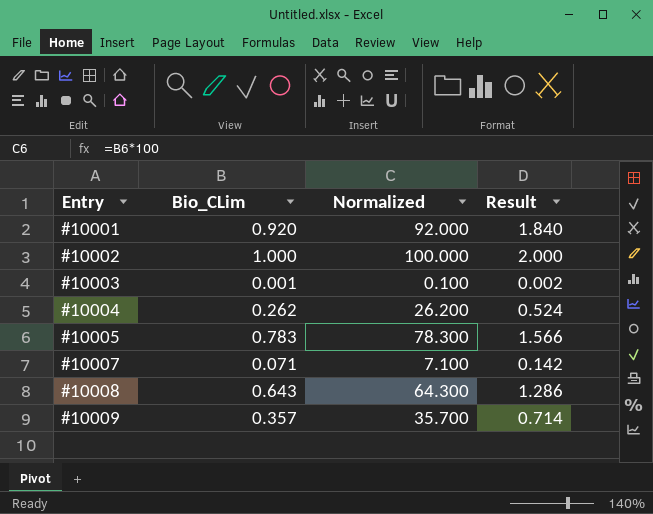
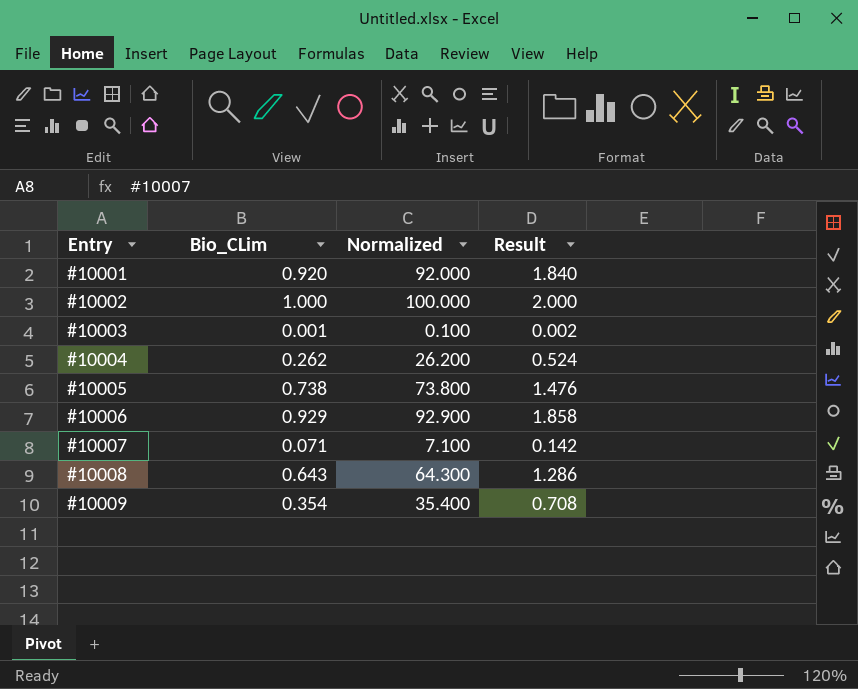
#10005 | Bio_CLim: 0.783 -> 0.738
#10005 | Normalized: 78.300 -> 73.800
#10005 | Result: 1.566 -> 1.476
row #10006: none -> 0.929 | 92.900 | 1.858
#10009 | Bio_CLim: 0.357 -> 0.354
#10009 | Normalized: 35.700 -> 35.400
#10009 | Result: 0.714 -> 0.708

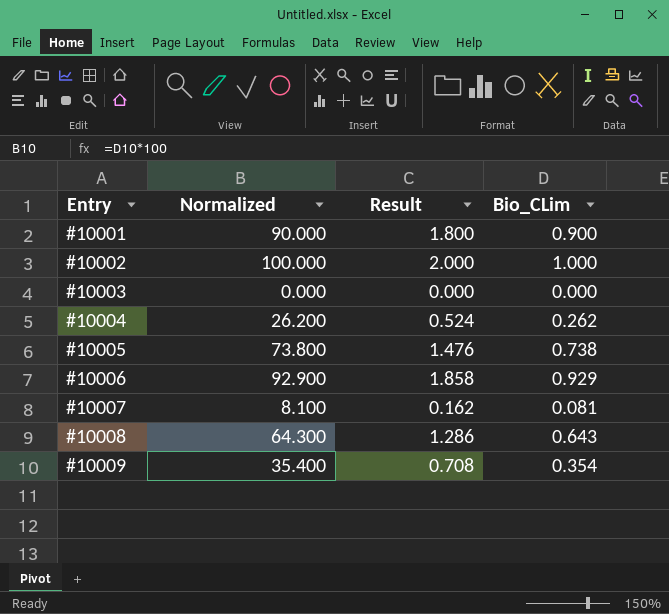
column Bio_CLim | position: 2 -> 4
#10001 | Normalized: 92.000 -> 90.000
#10001 | Result: 1.840 -> 1.800
#10001 | Bio_CLim: 0.920 -> 0.900
#10003 | Normalized: 0.100 -> 0.000
#10003 | Result: 0.002 -> 0.000
#10003 | Bio_CLim: 0.001 -> 0.000
#10007 | Normalized: 7.100 -> 8.100
#10007 | Result: 0.142 -> 0.162
#10007 | Bio_CLim: 0.071 -> 0.081

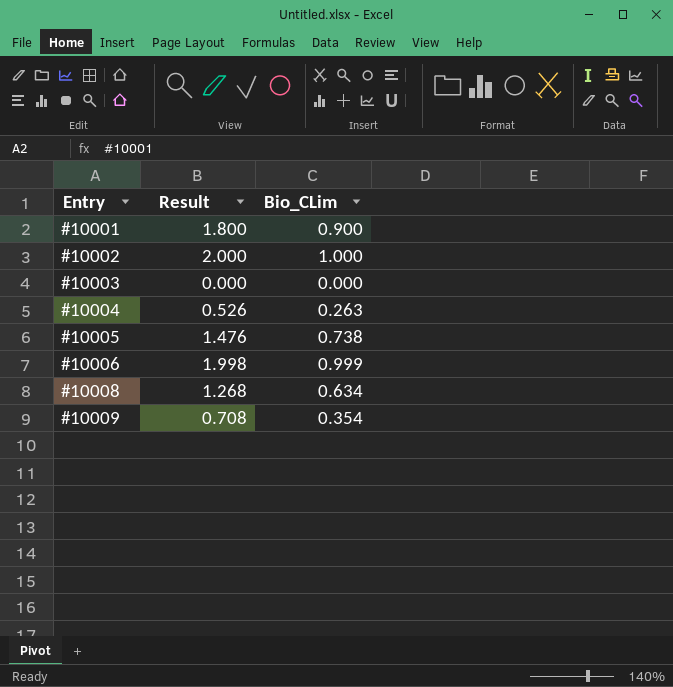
column Normalized | formula: [Bio_CLim] * 100 -> none
row #10007: 8.100 | 0.162 | 0.081 -> none
#10004 | Result: 0.524 -> 0.526
#10004 | Bio_CLim: 0.262 -> 0.263
#10006 | Result: 1.858 -> 1.998
#10006 | Bio_CLim: 0.929 -> 0.999
#10008 | Result: 1.286 -> 1.268
#10008 | Bio_CLim: 0.643 -> 0.634

